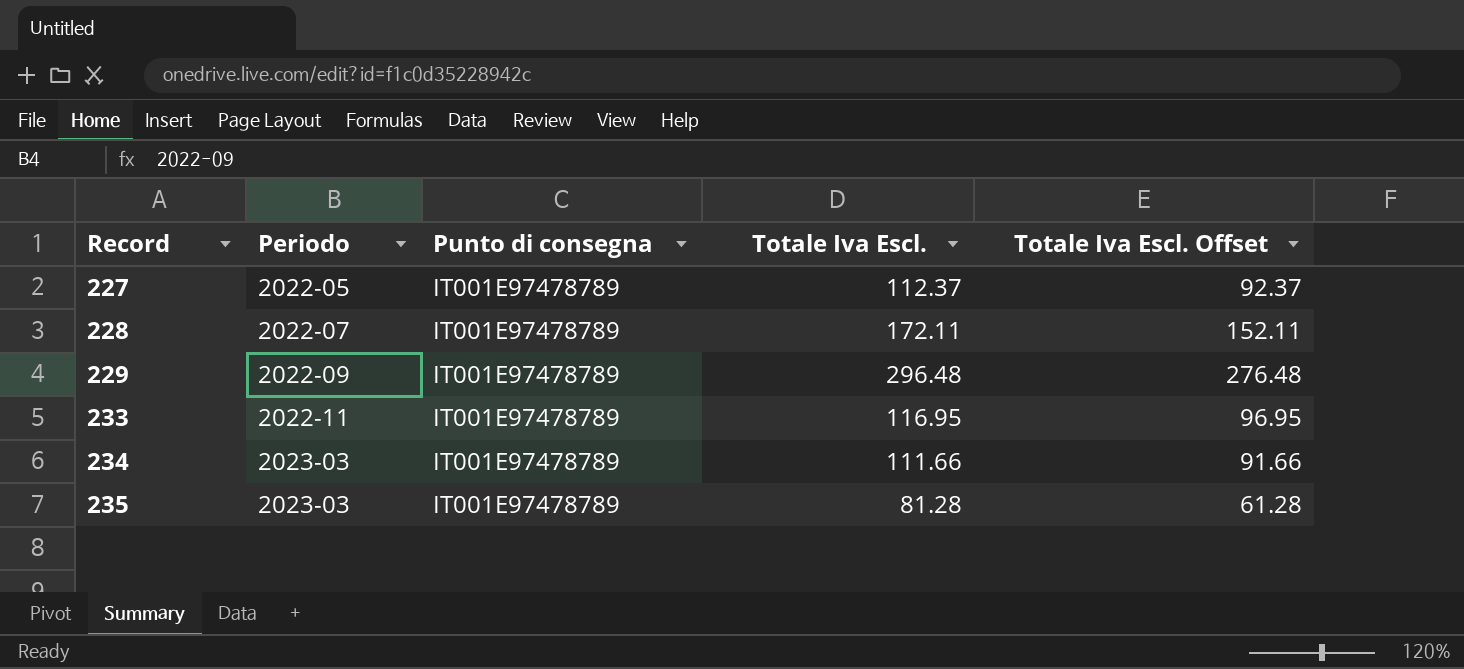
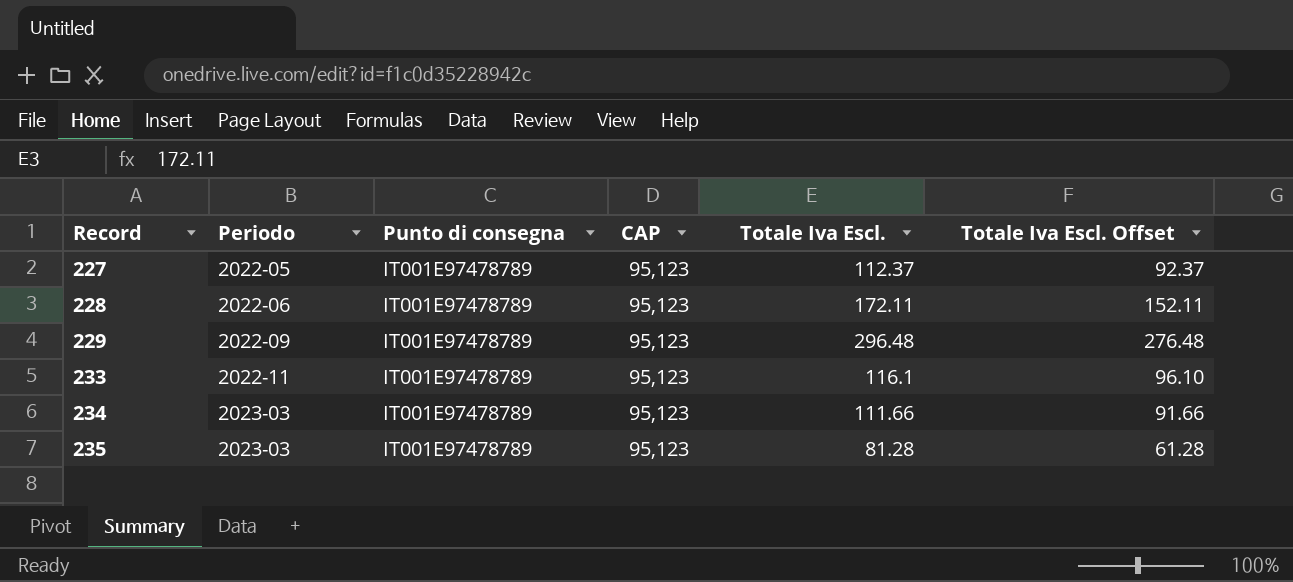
column CAP | position: none -> 4
228 | Periodo: 2022-07 -> 2022-06
233 | Totale Iva Escl.: 116.95 -> 116.1
233 | Totale Iva Escl. Offset: 96.95 -> 96.10

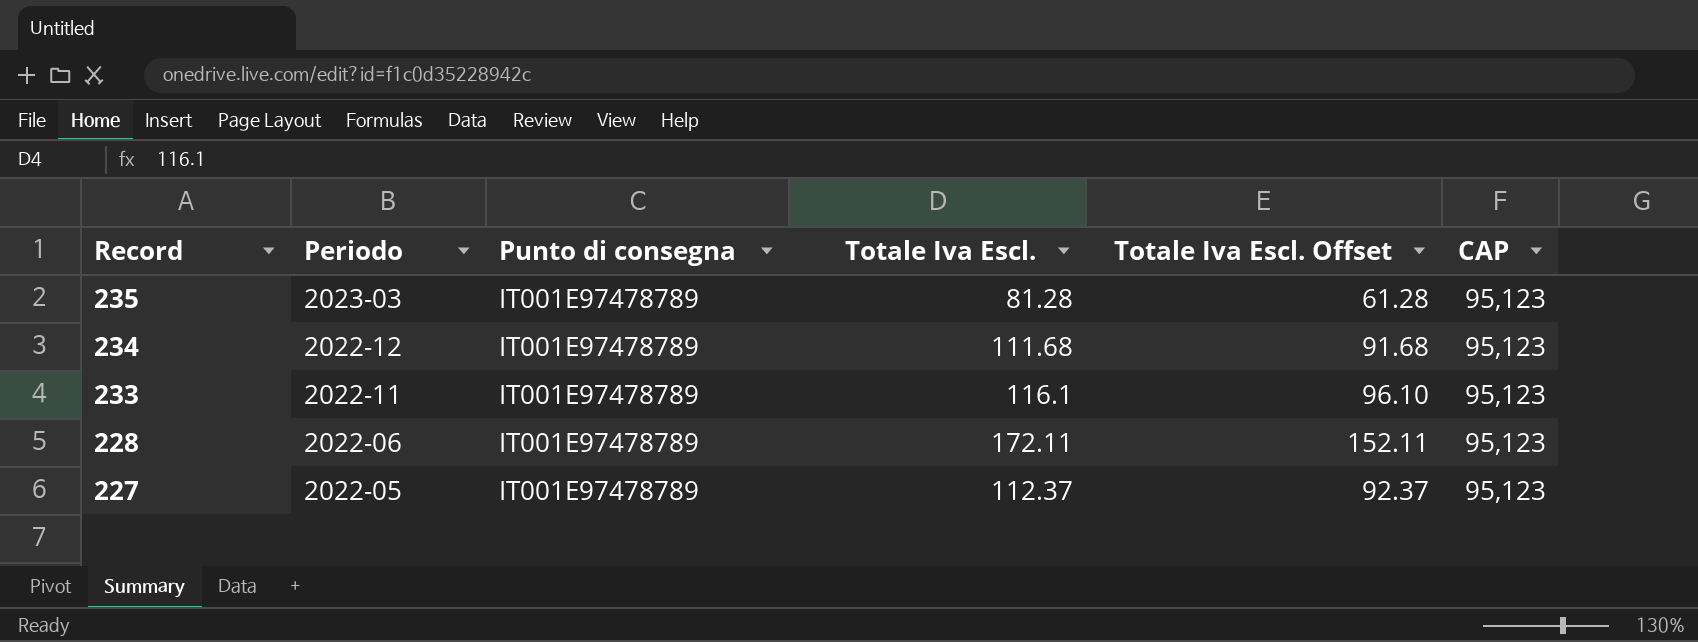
row order: Record ascending -> Record descending
column CAP | position: 4 -> 6
row 229: 2022-09 | IT001E97478789 | 95,123 | 296.48 | 276.48 -> none
234 | Periodo: 2023-03 -> 2022-12
234 | Totale Iva Escl.: 111.66 -> 111.68
234 | Totale Iva Escl. Offset: 91.66 -> 91.68

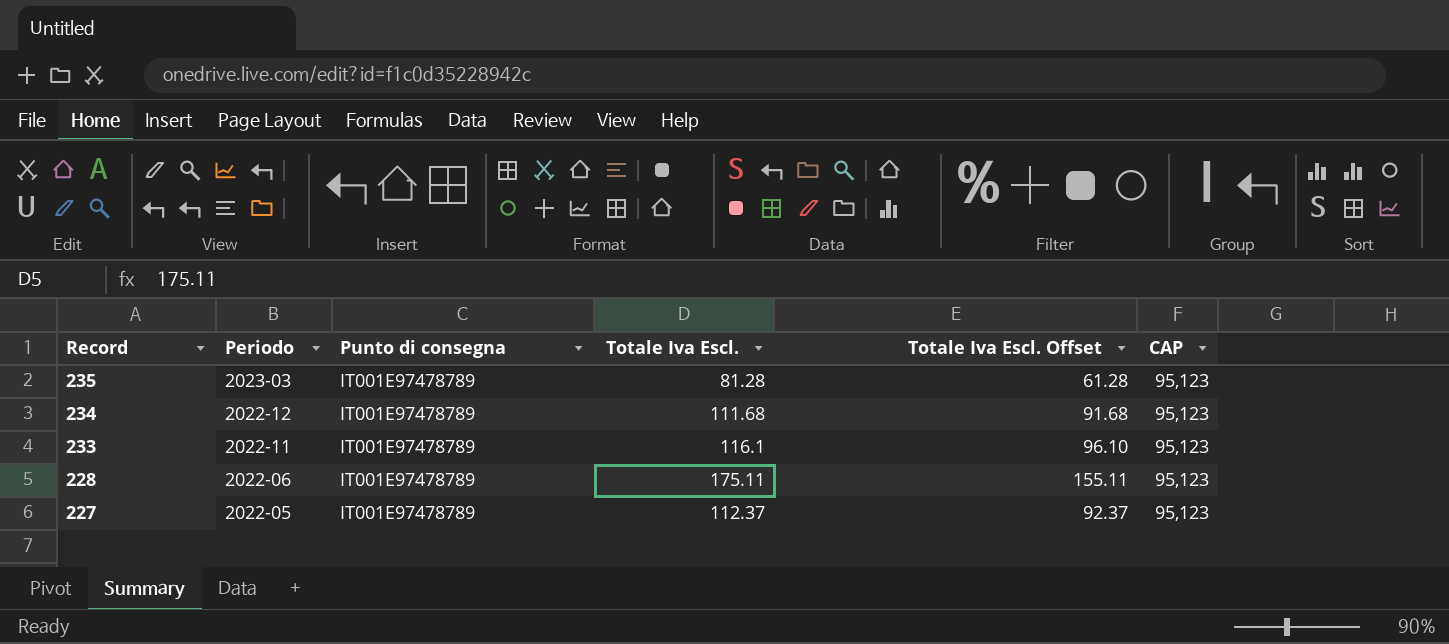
228 | Totale Iva Escl.: 172.11 -> 175.11
228 | Totale Iva Escl. Offset: 152.11 -> 155.11

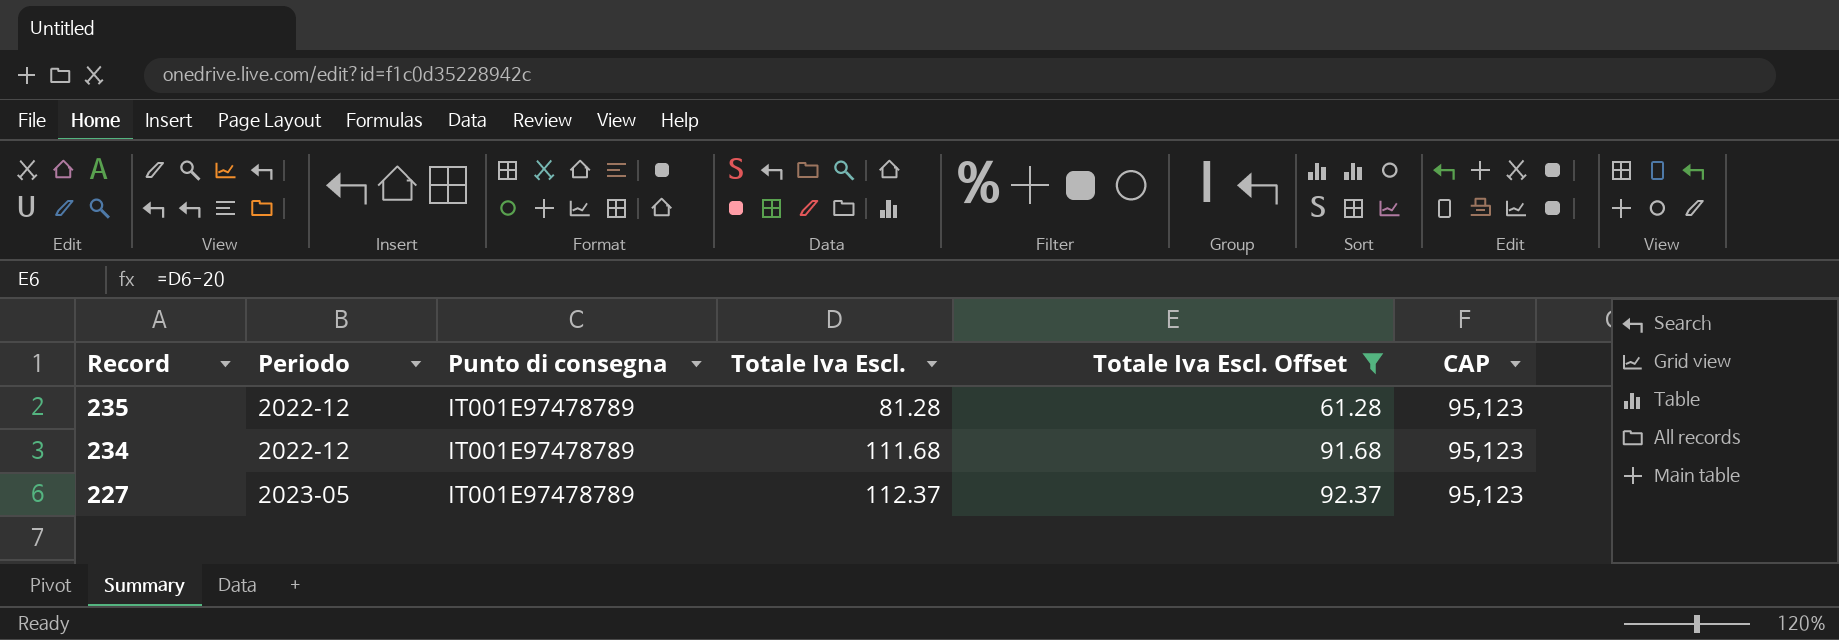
filter: none -> Totale Iva Escl. Offset <= 92.37
235 | Periodo: 2023-03 -> 2022-12
227 | Periodo: 2022-05 -> 2023-05

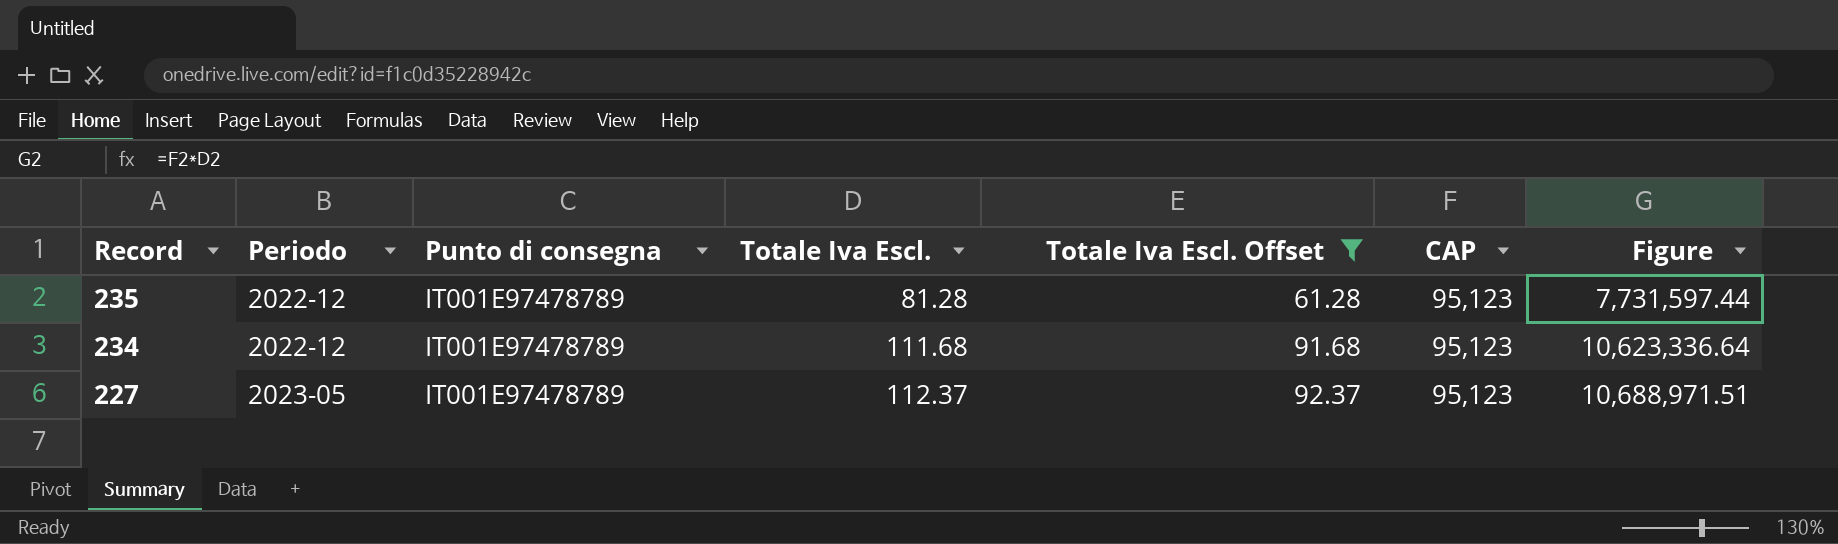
column Figure | formula: none -> [Totale Iva Escl.] * [CAP]

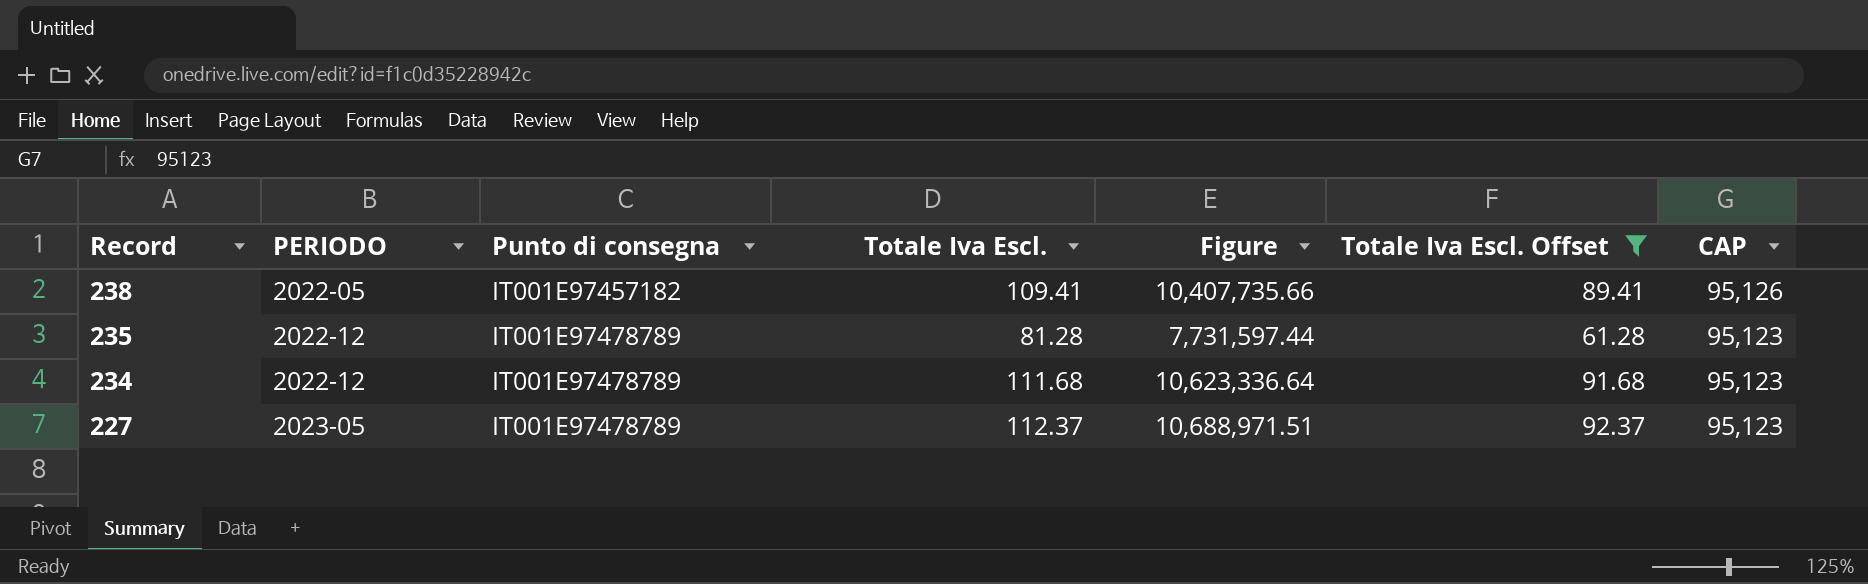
column name: Periodo -> PERIODO
column Figure | position: 7 -> 5
row 238: none -> 2022-05 | IT001E97457182 | 109.41 | 10,407,735.66 | 89.41 | 95,126

